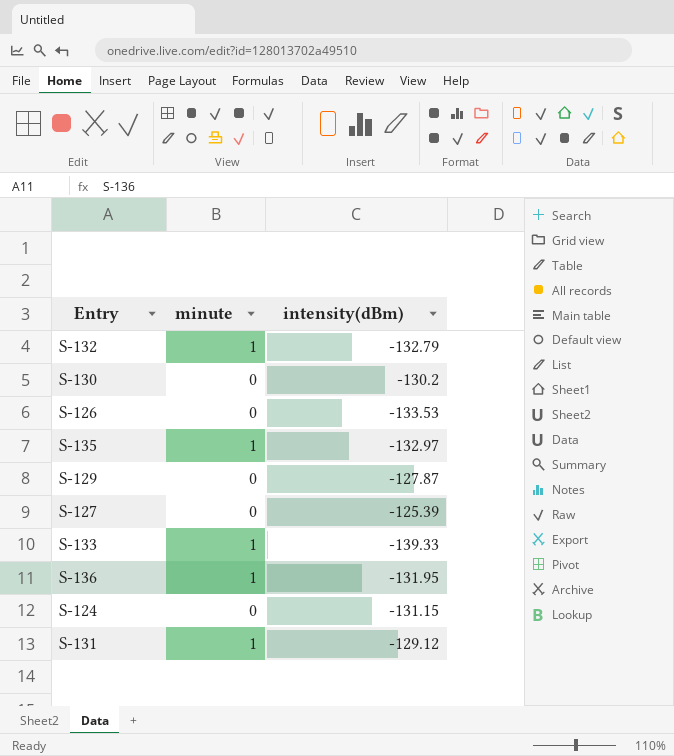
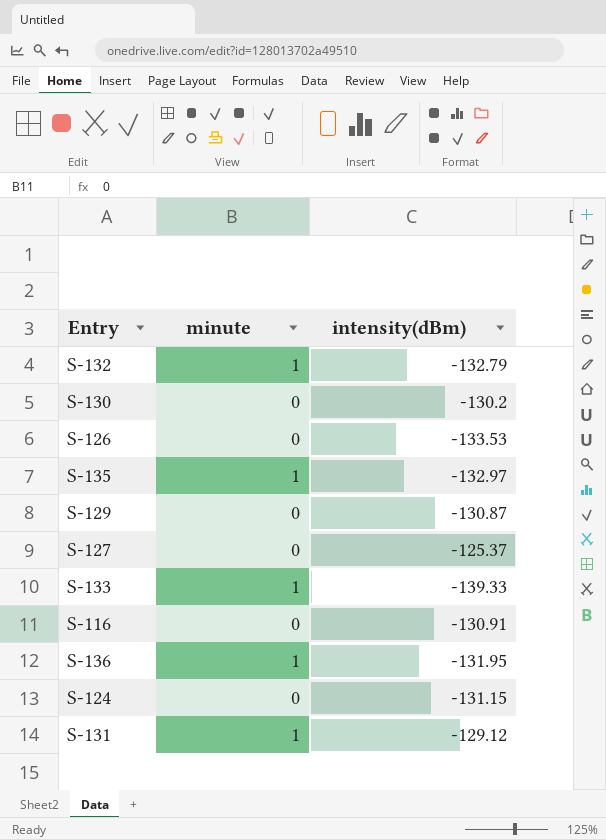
S-129 | intensity(dBm): -127.87 -> -130.87
S-127 | intensity(dBm): -125.39 -> -125.37
row S-116: none -> 0 | -130.91

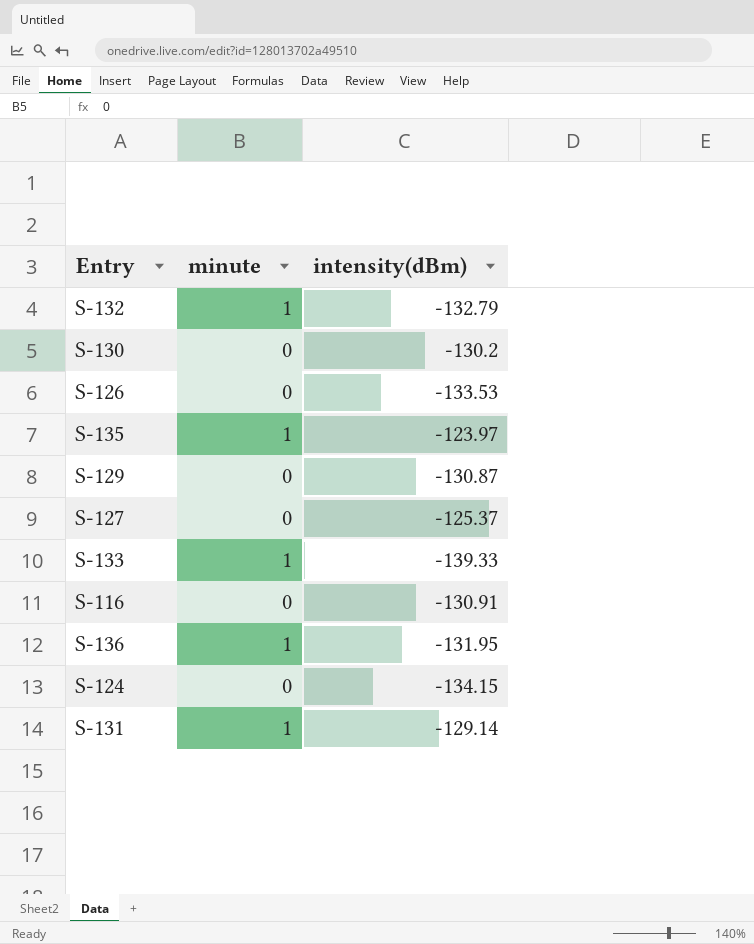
S-135 | intensity(dBm): -132.97 -> -123.97
S-124 | intensity(dBm): -131.15 -> -134.15
S-131 | intensity(dBm): -129.12 -> -129.14

